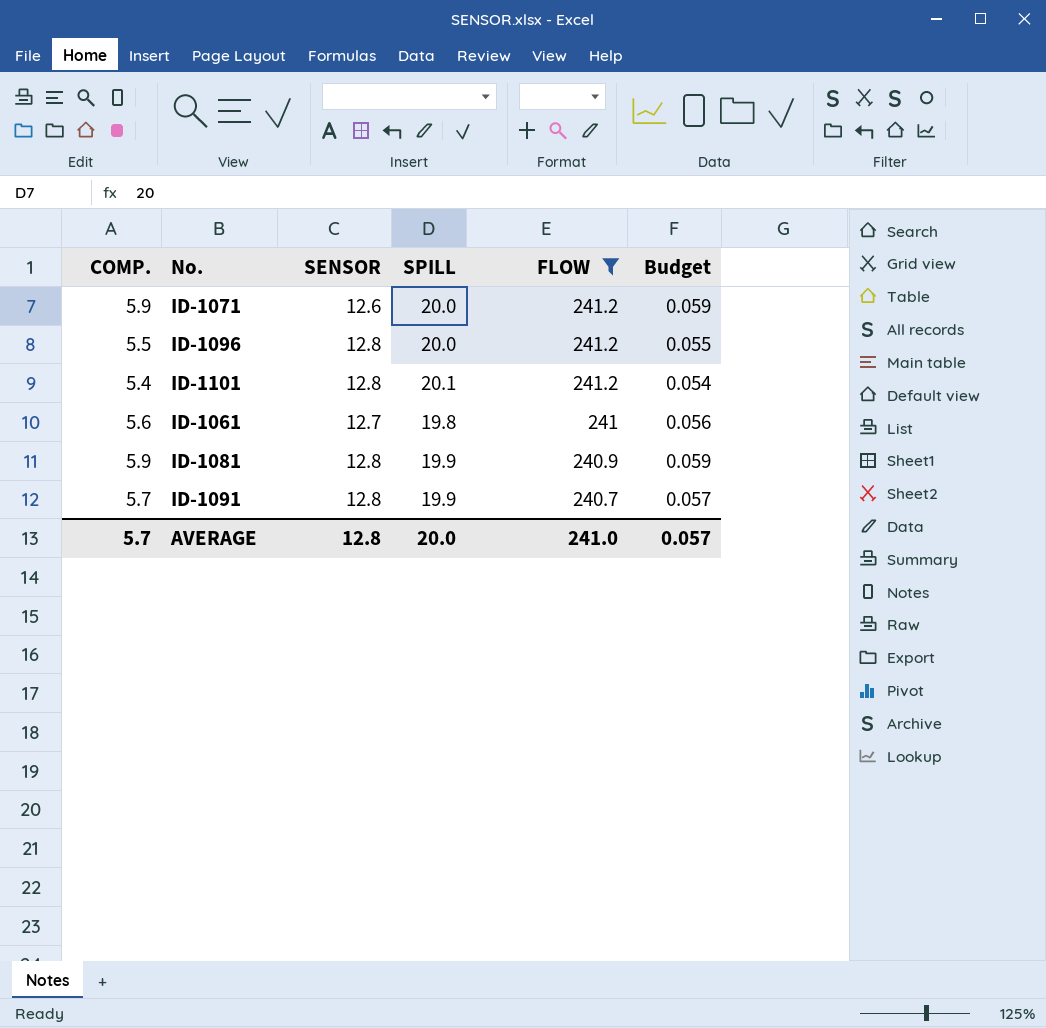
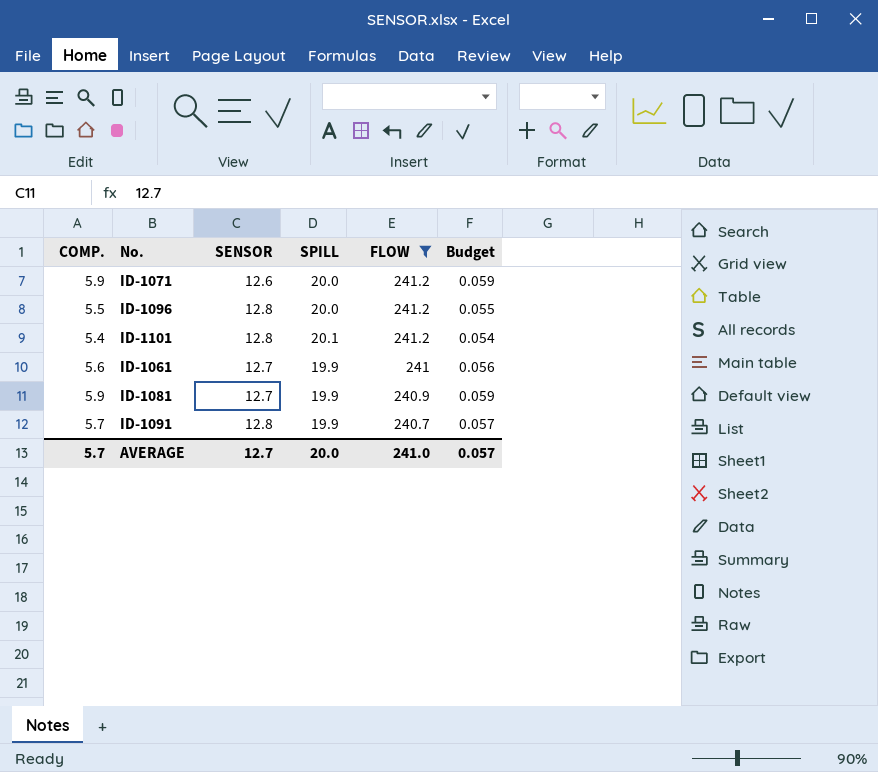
ID-1061 | SPILL: 19.8 -> 19.9
ID-1081 | SENSOR: 12.8 -> 12.7
AVERAGE | SENSOR: 12.8 -> 12.7

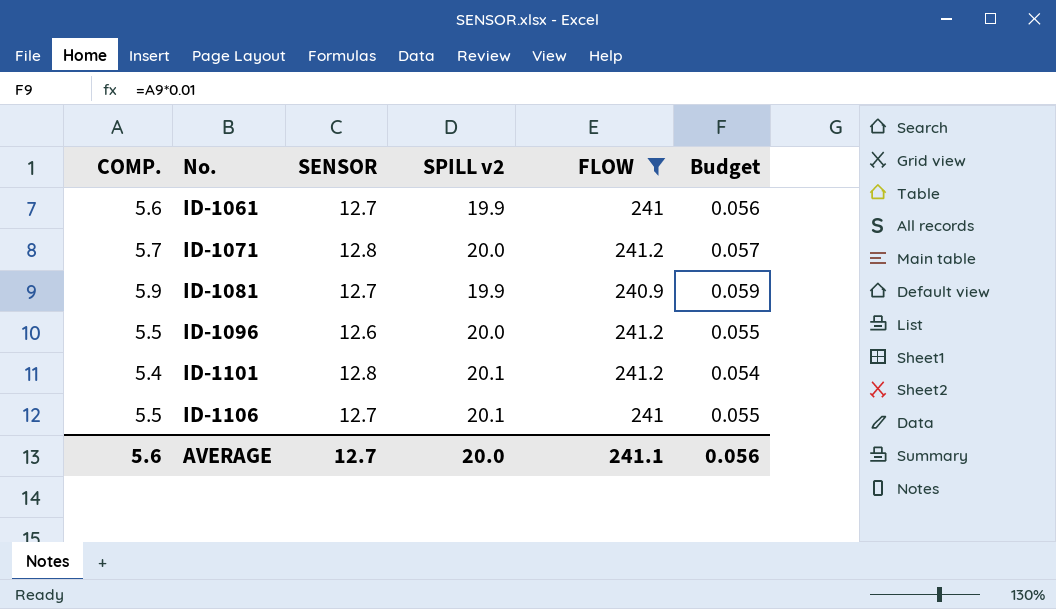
row order: FLOW descending -> No. ascending
column name: SPILL -> SPILL v2
row ID-1091: 5.7 | 12.8 | 19.9 | 240.7 | 0.057 -> none
ID-1071 | COMP.: 5.9 -> 5.7
ID-1071 | SENSOR: 12.6 -> 12.8
ID-1071 | Budget: 0.059 -> 0.057
ID-1096 | SENSOR: 12.8 -> 12.6
row ID-1106: none -> 5.5 | 12.7 | 20.1 | 241 | 0.055
AVERAGE | COMP.: 5.7 -> 5.6
AVERAGE | FLOW: 241.0 -> 241.1
AVERAGE | Budget: 0.057 -> 0.056

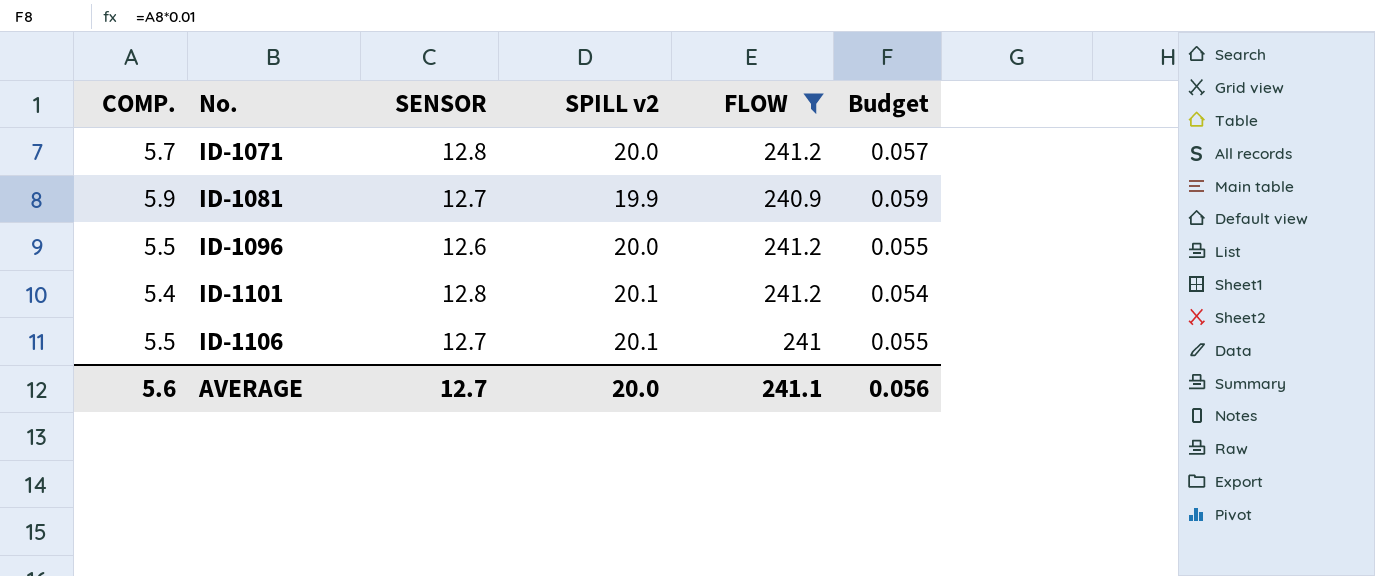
row ID-1061: 5.6 | 12.7 | 19.9 | 241 | 0.056 -> none

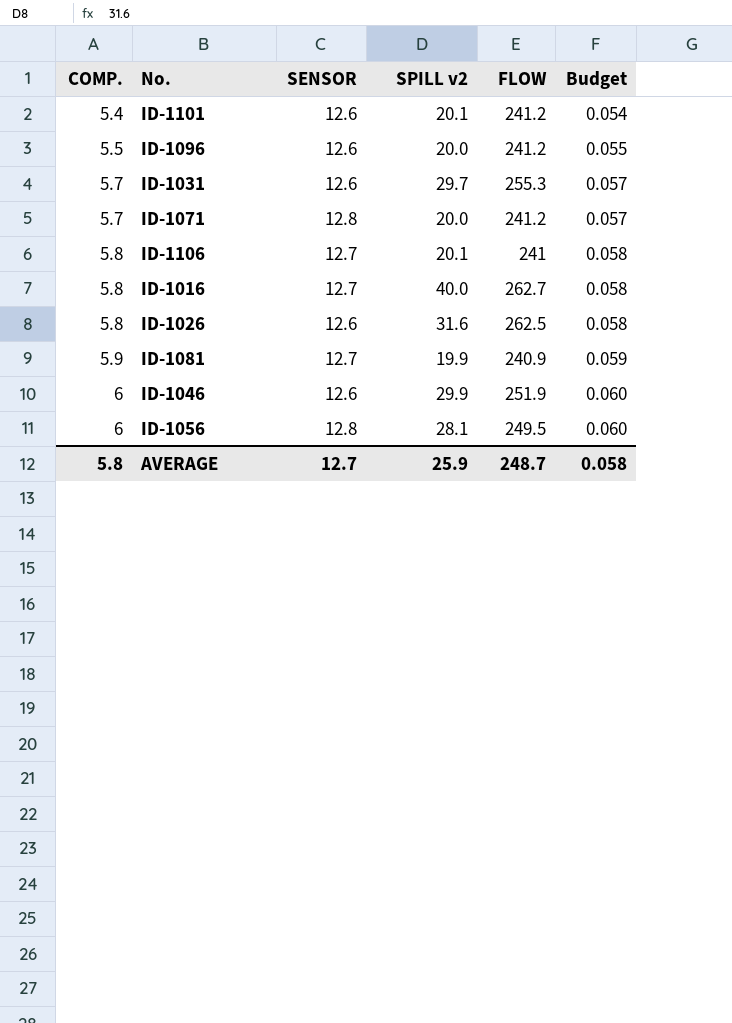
filter: FLOW <= 241.2 -> none
row order: No. ascending -> COMP. ascending
ID-1101 | SENSOR: 12.8 -> 12.6
ID-1106 | COMP.: 5.5 -> 5.8
ID-1106 | Budget: 0.055 -> 0.058
AVERAGE | COMP.: 5.6 -> 5.8
AVERAGE | SPILL v2: 20.0 -> 25.9
AVERAGE | FLOW: 241.1 -> 248.7
AVERAGE | Budget: 0.056 -> 0.058

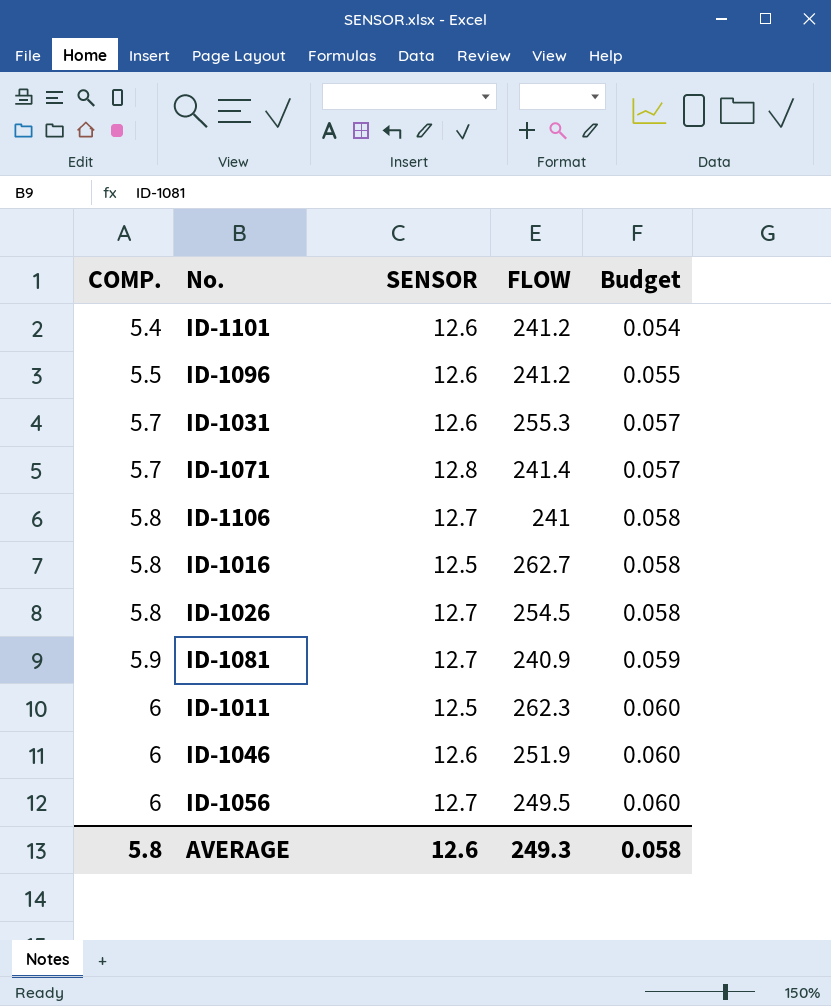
column SPILL v2 | position: 4 -> none
ID-1071 | FLOW: 241.2 -> 241.4
ID-1016 | SENSOR: 12.7 -> 12.5
ID-1026 | SENSOR: 12.6 -> 12.7
ID-1026 | FLOW: 262.5 -> 254.5
row ID-1011: none -> 6 | 12.5 | 262.3 | 0.060
ID-1056 | SENSOR: 12.8 -> 12.7
AVERAGE | SENSOR: 12.7 -> 12.6
AVERAGE | FLOW: 248.7 -> 249.3

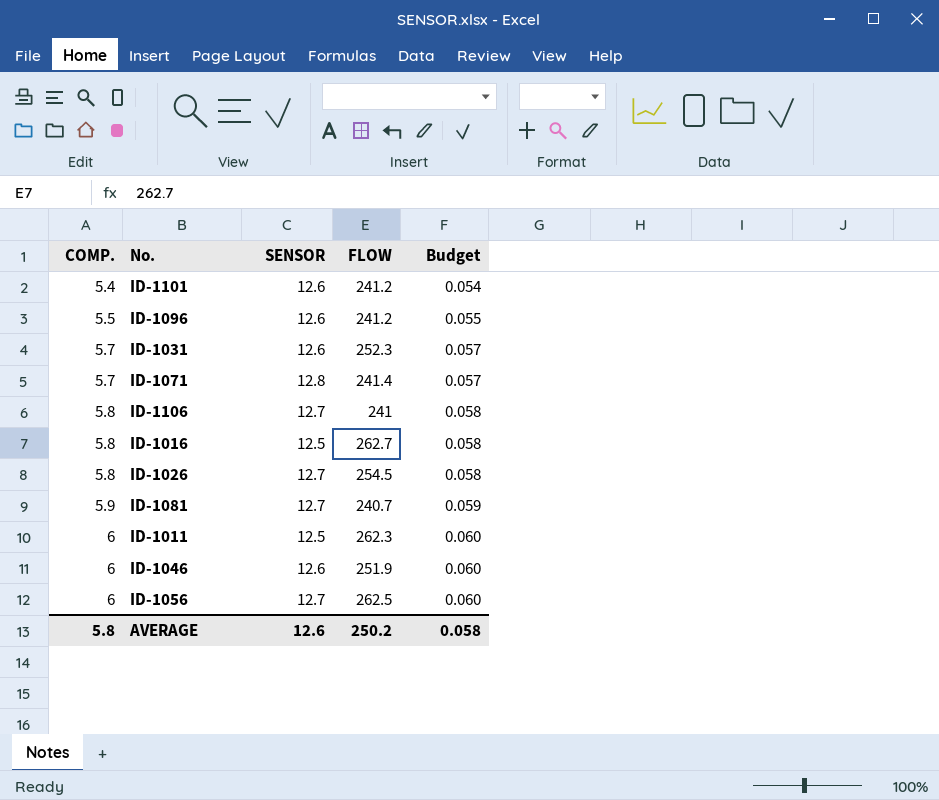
ID-1031 | FLOW: 255.3 -> 252.3
ID-1081 | FLOW: 240.9 -> 240.7
ID-1056 | FLOW: 249.5 -> 262.5
AVERAGE | FLOW: 249.3 -> 250.2

